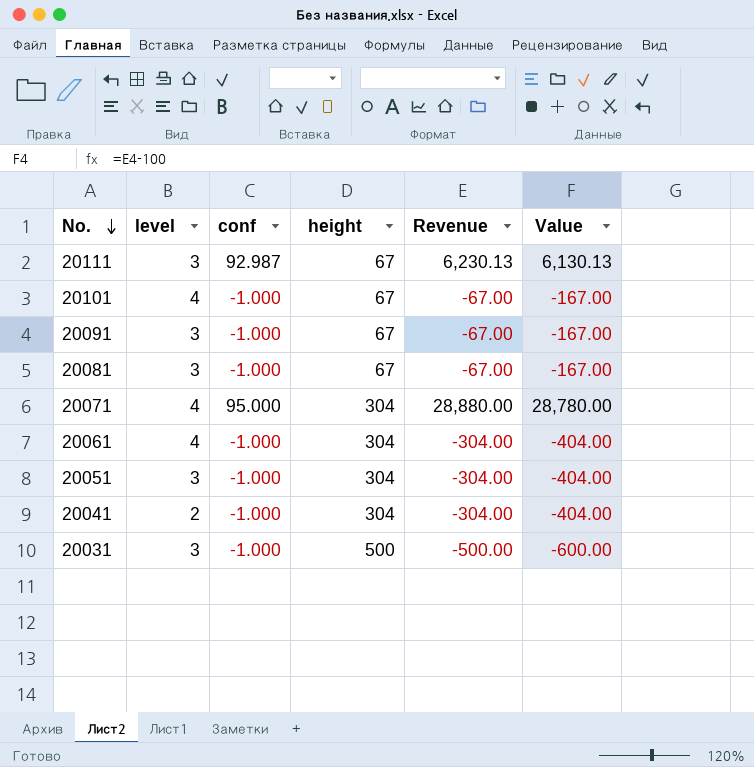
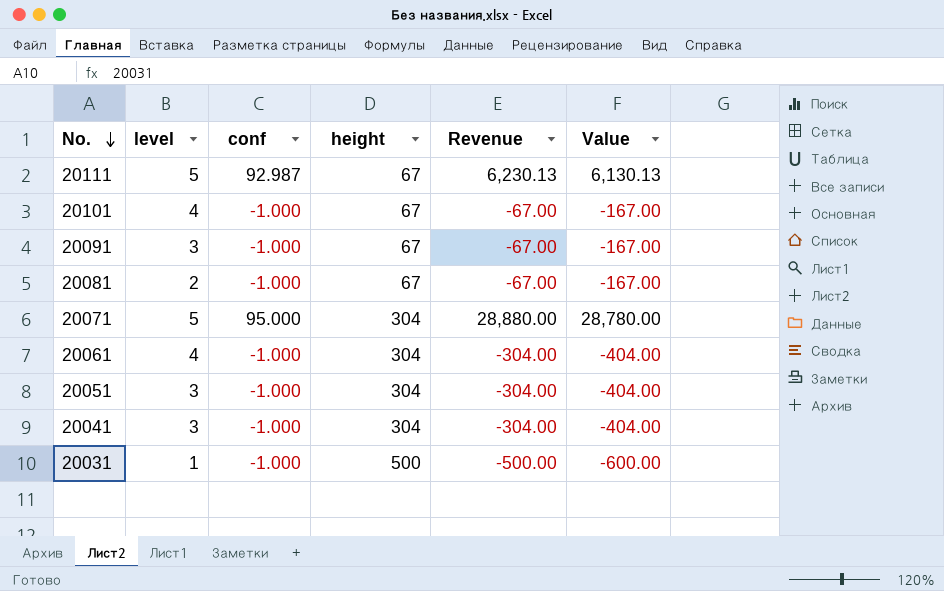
20111 | level: 3 -> 5
20081 | level: 3 -> 2
20071 | level: 4 -> 5
20041 | level: 2 -> 3
20031 | level: 3 -> 1

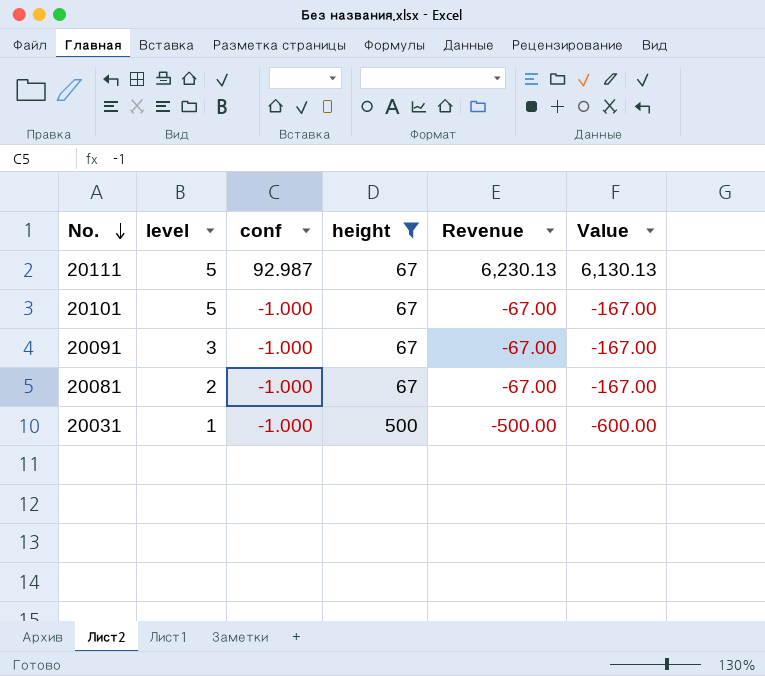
filter: none -> height != 304
20101 | level: 4 -> 5

